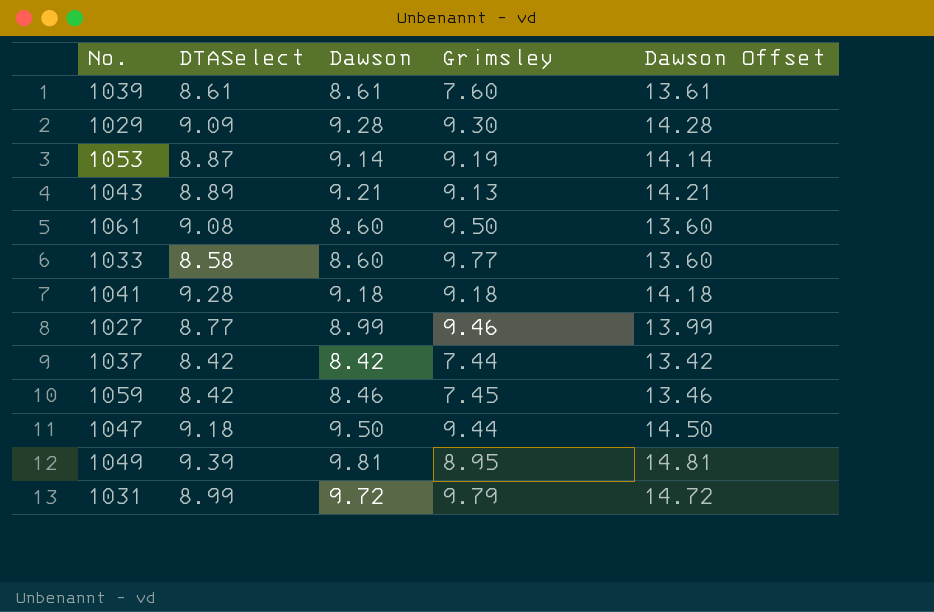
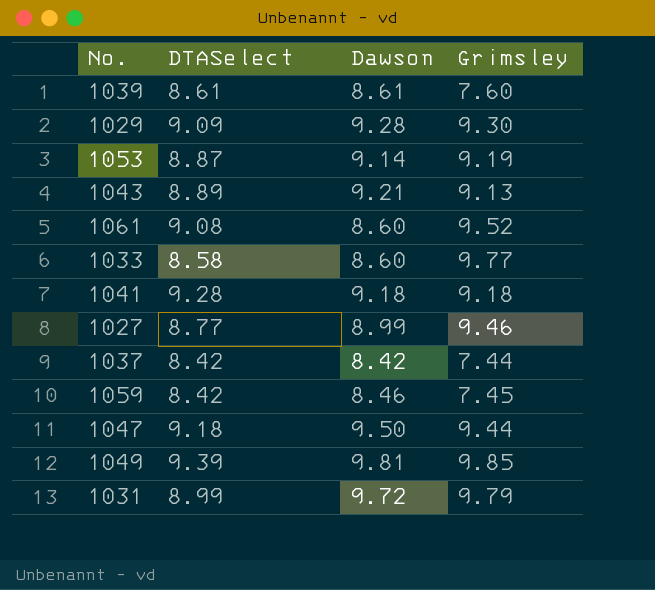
column Dawson Offset | formula: [Dawson] + 5 -> none
1061 | Grimsley: 9.50 -> 9.52
1049 | Grimsley: 8.95 -> 9.85

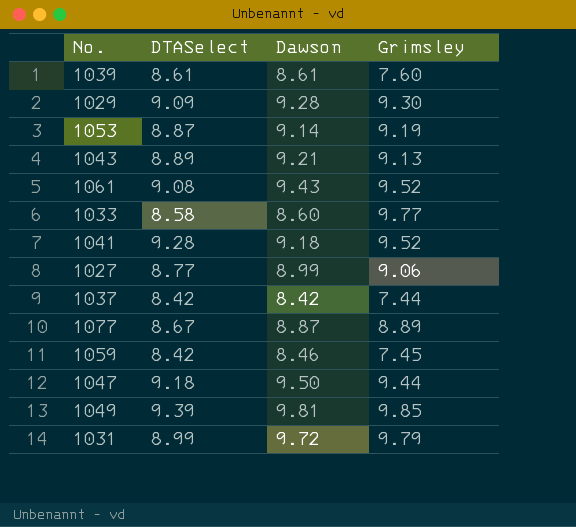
1061 | Dawson: 8.60 -> 9.43
1041 | Grimsley: 9.18 -> 9.52
1027 | Grimsley: 9.46 -> 9.06
row 1077: none -> 8.67 | 8.87 | 8.89

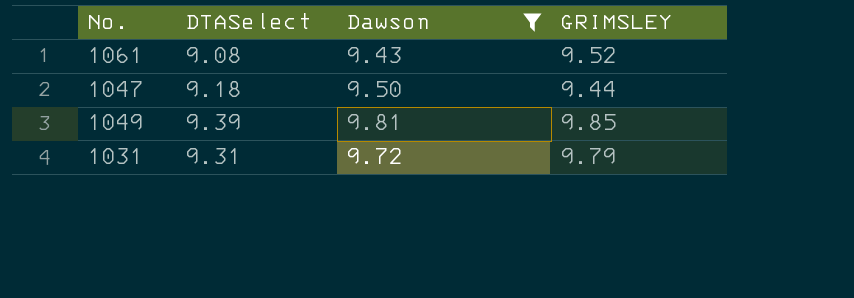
filter: none -> Dawson >= 9.43
column name: Grimsley -> GRIMSLEY
1031 | DTASelect: 8.99 -> 9.31

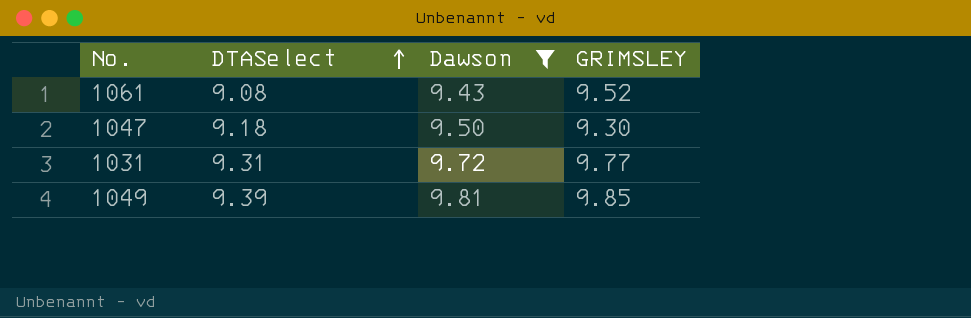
row order: none -> DTASelect ascending
1047 | GRIMSLEY: 9.44 -> 9.30
1031 | GRIMSLEY: 9.79 -> 9.77

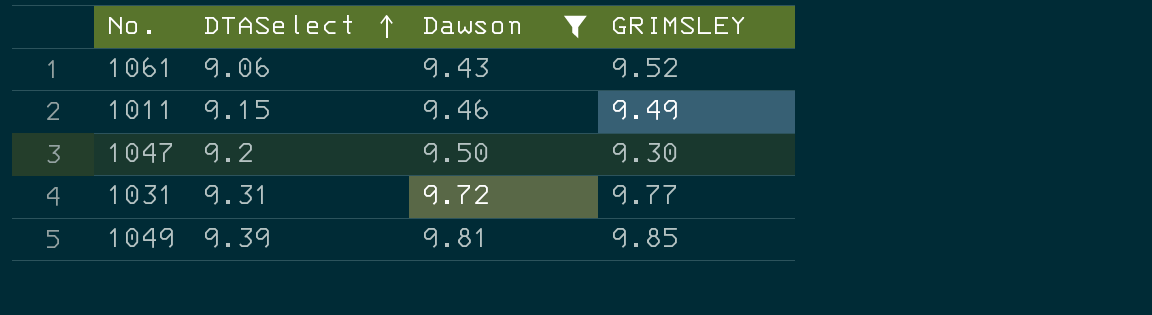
1061 | DTASelect: 9.08 -> 9.06
row 1011: none -> 9.15 | 9.46 | 9.49
1047 | DTASelect: 9.18 -> 9.2

